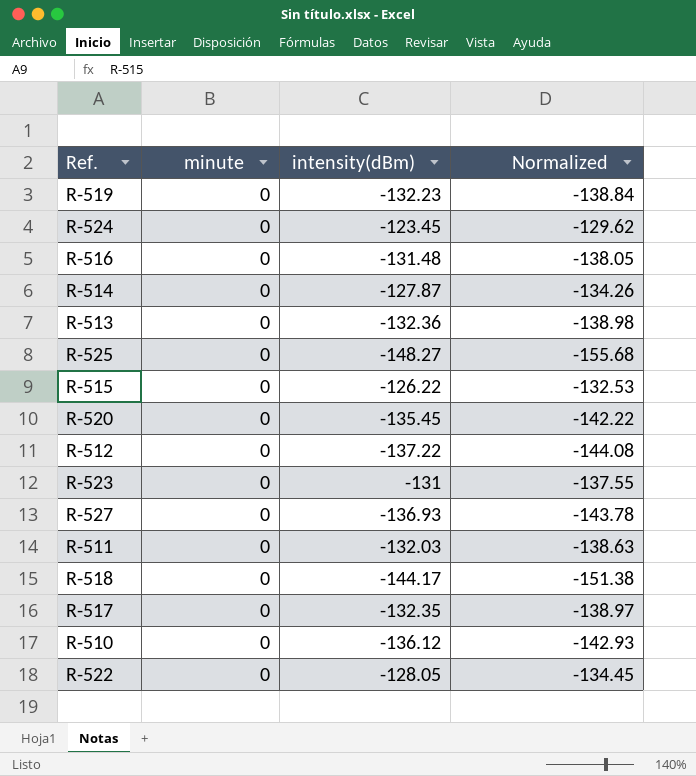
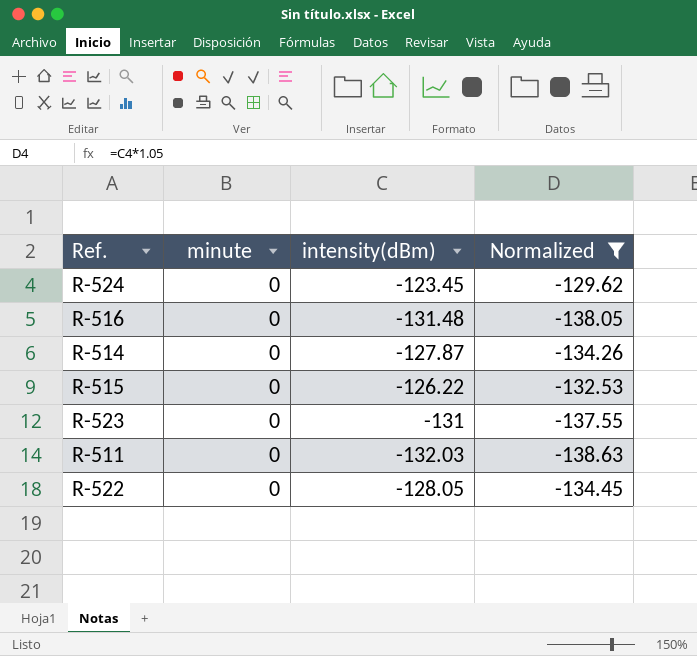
filter: none -> Normalized >= -138.63

